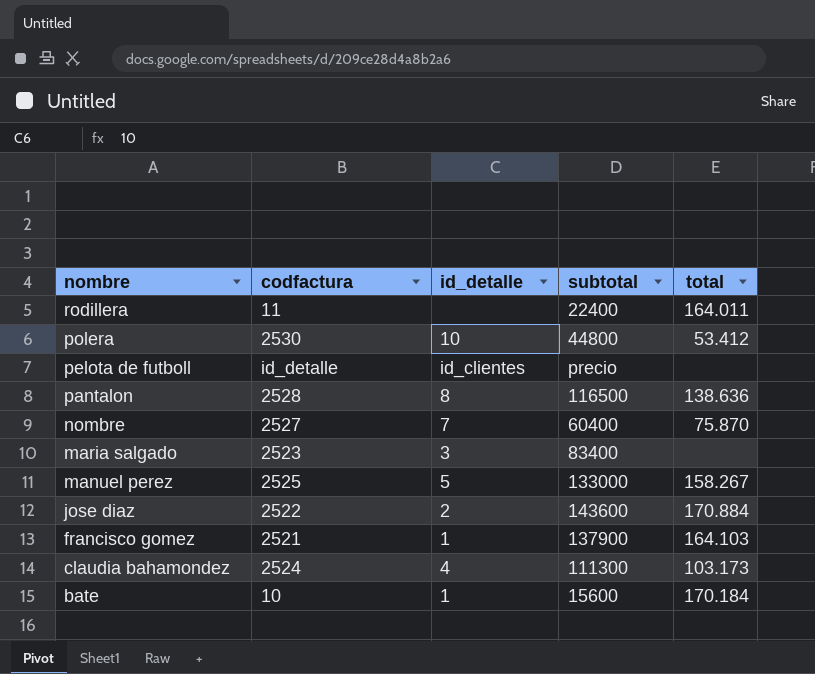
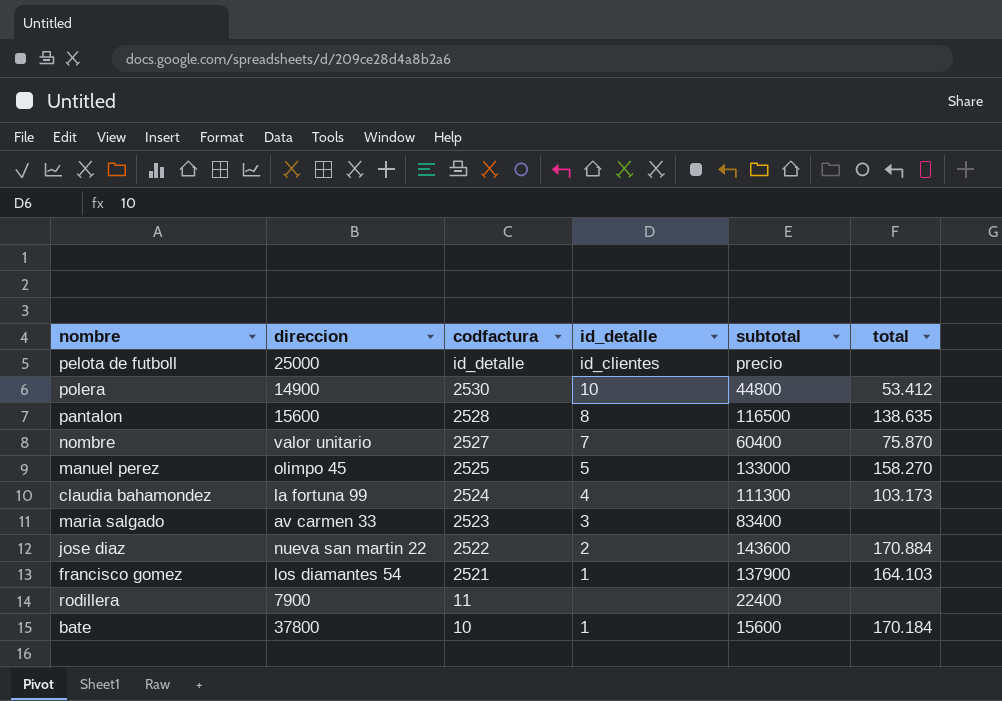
row order: nombre descending -> codfactura descending
column direccion | position: none -> 2
pantalon | total: 138.636 -> 138.635
manuel perez | total: 158.267 -> 158.270
rodillera | total: 164.011 -> none

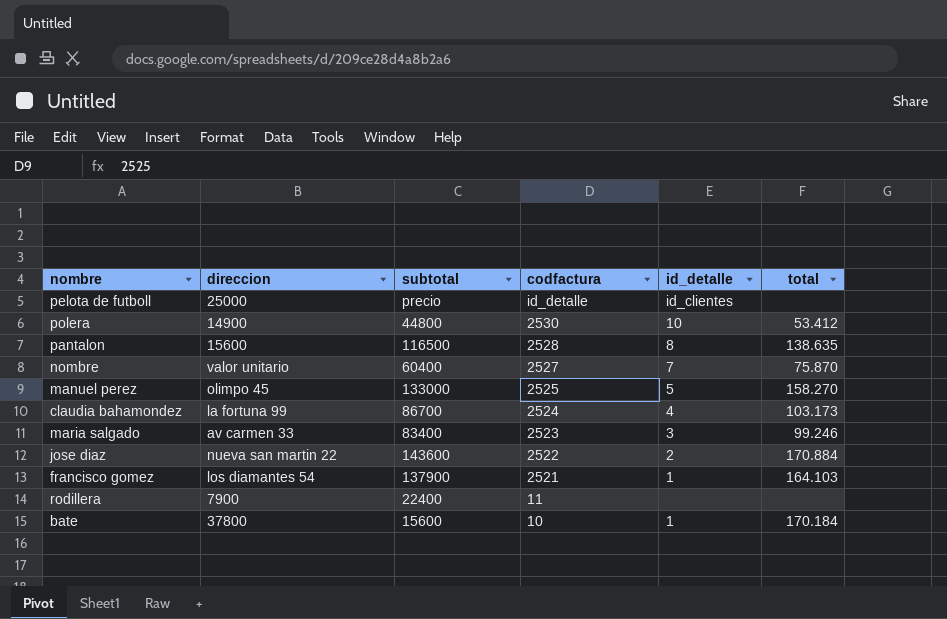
column subtotal | position: 5 -> 3
claudia bahamondez | subtotal: 111300 -> 86700
maria salgado | total: none -> 99.246

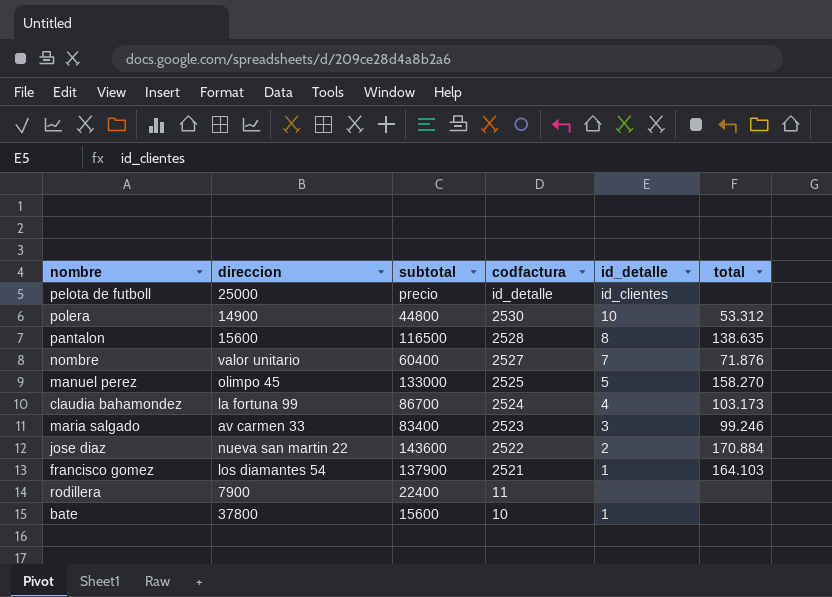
polera | total: 53.412 -> 53.312
nombre | total: 75.870 -> 71.876
bate | total: 170.184 -> none

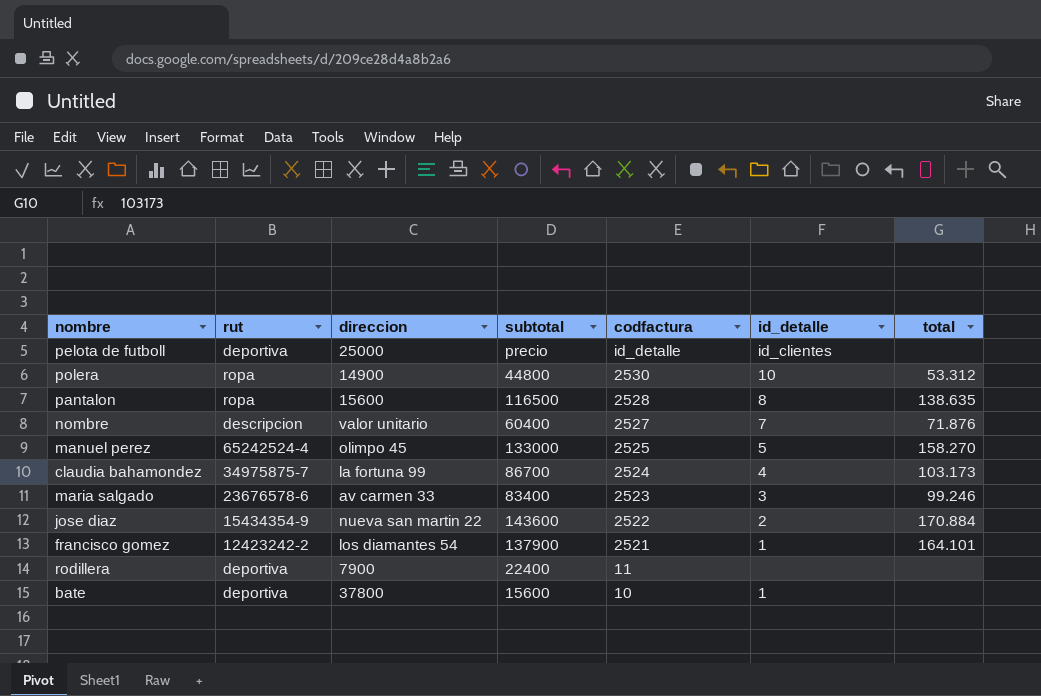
column rut | position: none -> 2
francisco gomez | total: 164.103 -> 164.101

